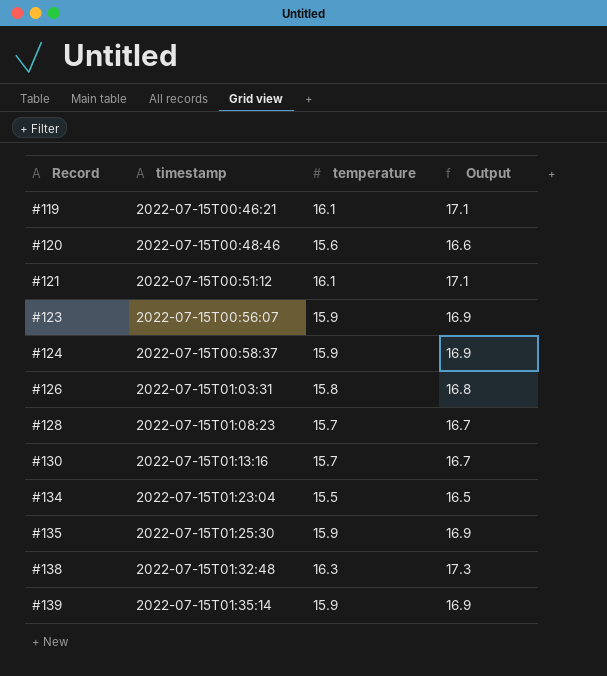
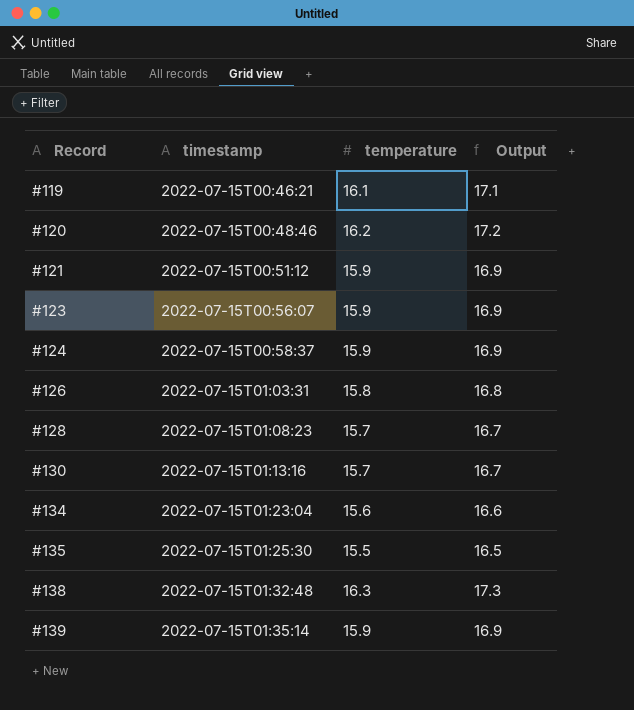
#120 | temperature: 15.6 -> 16.2
#120 | Output: 16.6 -> 17.2
#121 | temperature: 16.1 -> 15.9
#121 | Output: 17.1 -> 16.9
#134 | temperature: 15.5 -> 15.6
#134 | Output: 16.5 -> 16.6
#135 | temperature: 15.9 -> 15.5
#135 | Output: 16.9 -> 16.5

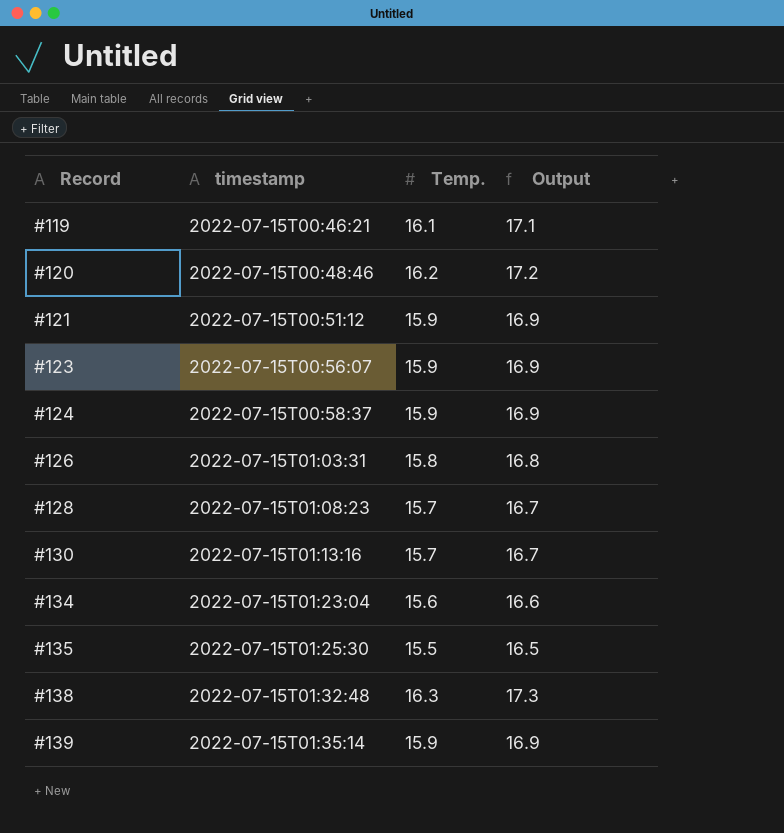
column name: temperature -> Temp.

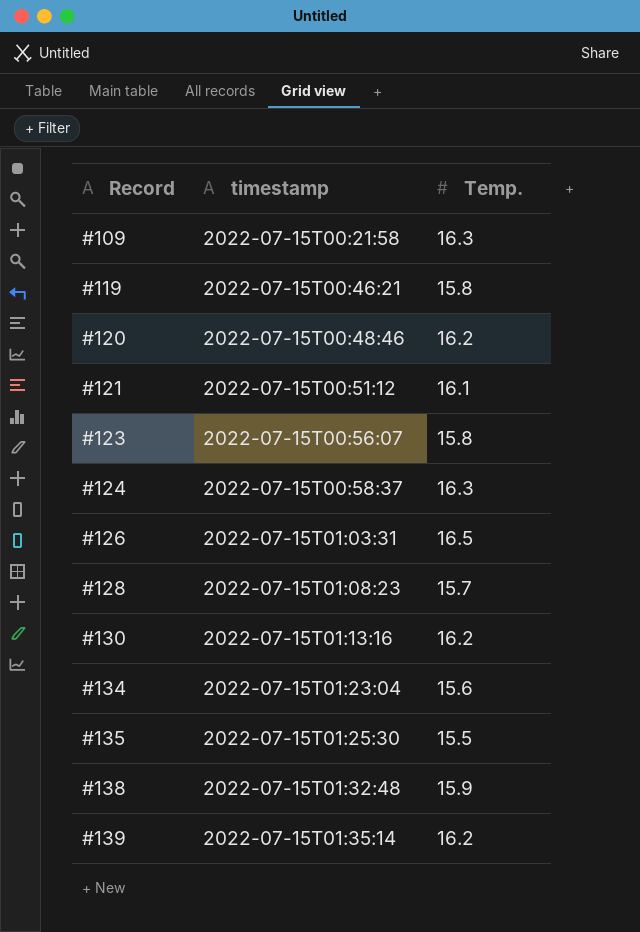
column Output | formula: [Temp.] + 1 -> none
row #109: none -> 2022-07-15T00:21:58 | 16.3
#119 | Temp.: 16.1 -> 15.8
#121 | Temp.: 15.9 -> 16.1
#123 | Temp.: 15.9 -> 15.8
#124 | Temp.: 15.9 -> 16.3
#126 | Temp.: 15.8 -> 16.5
#130 | Temp.: 15.7 -> 16.2
#138 | Temp.: 16.3 -> 15.9
#139 | Temp.: 15.9 -> 16.2

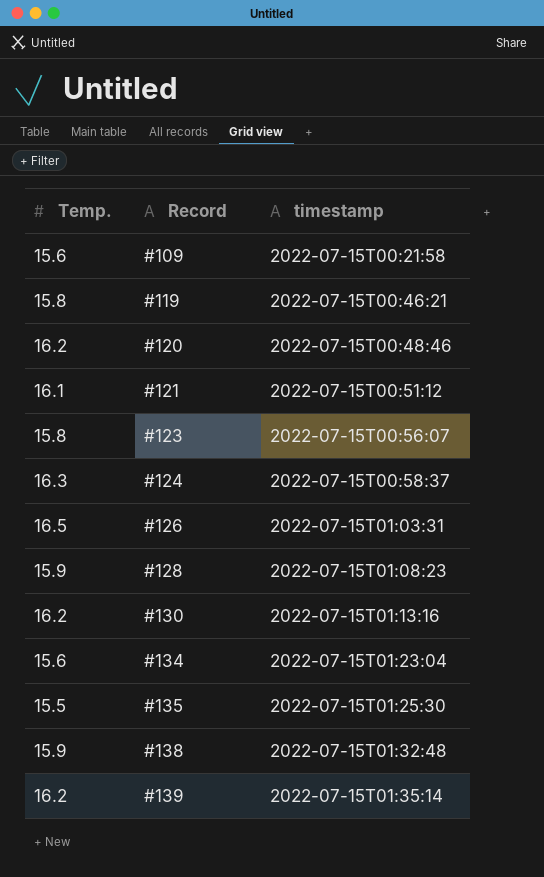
column Temp. | position: 3 -> 1
#109 | Temp.: 16.3 -> 15.6
#128 | Temp.: 15.7 -> 15.9

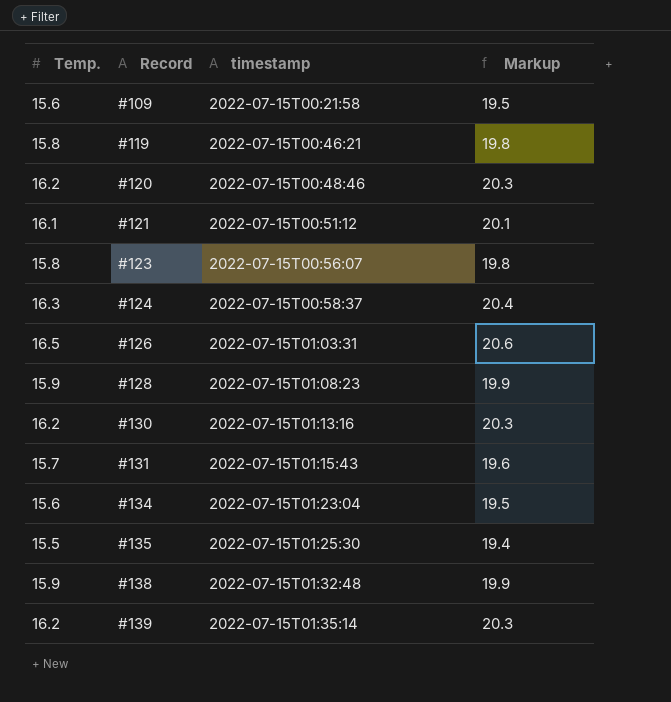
column Markup | formula: none -> [Temp.] * 1.25
row #131: none -> 15.7 | 2022-07-15T01:15:43 | 19.6

